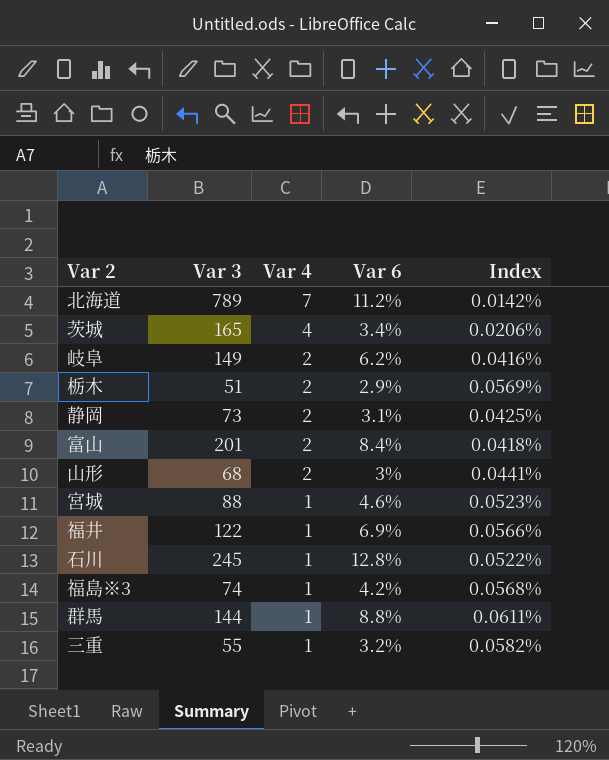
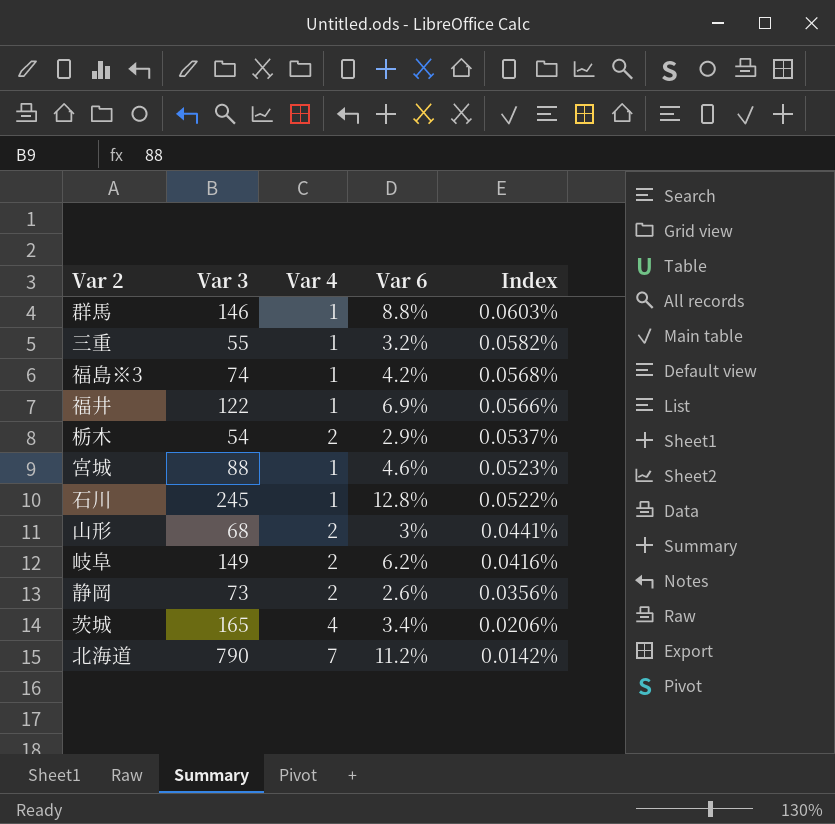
row order: Var 4 descending -> Index descending
row 富山: 201 | 2 | 8.4% | 0.0418% -> none
群馬 | Var 3: 144 -> 146
群馬 | Index: 0.0611% -> 0.0603%
栃木 | Var 3: 51 -> 54
栃木 | Index: 0.0569% -> 0.0537%
静岡 | Var 6: 3.1% -> 2.6%
静岡 | Index: 0.0425% -> 0.0356%
北海道 | Var 3: 789 -> 790

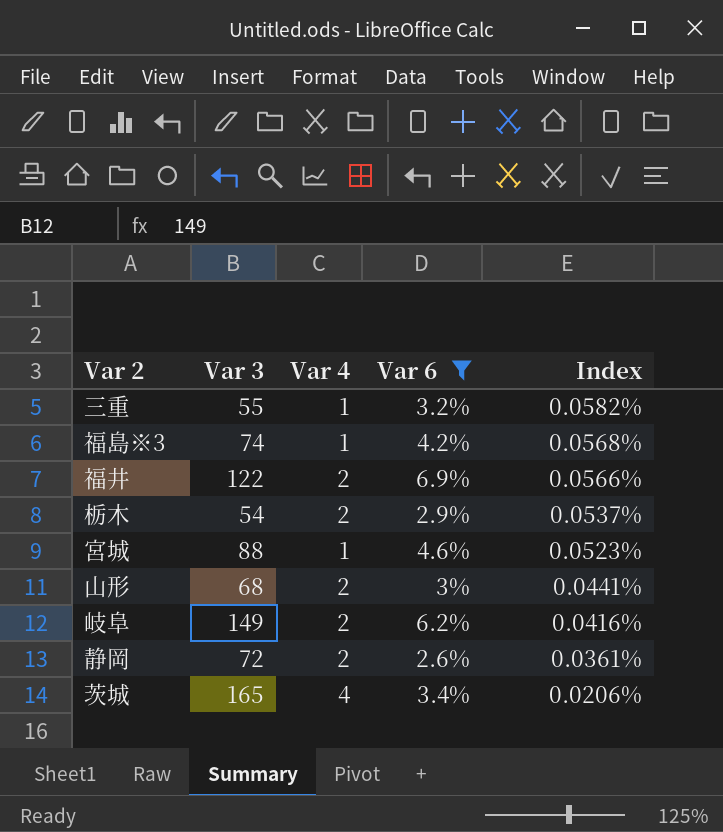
filter: none -> Var 6 <= 6.9%
福井 | Var 4: 1 -> 2
静岡 | Var 3: 73 -> 72
静岡 | Index: 0.0356% -> 0.0361%

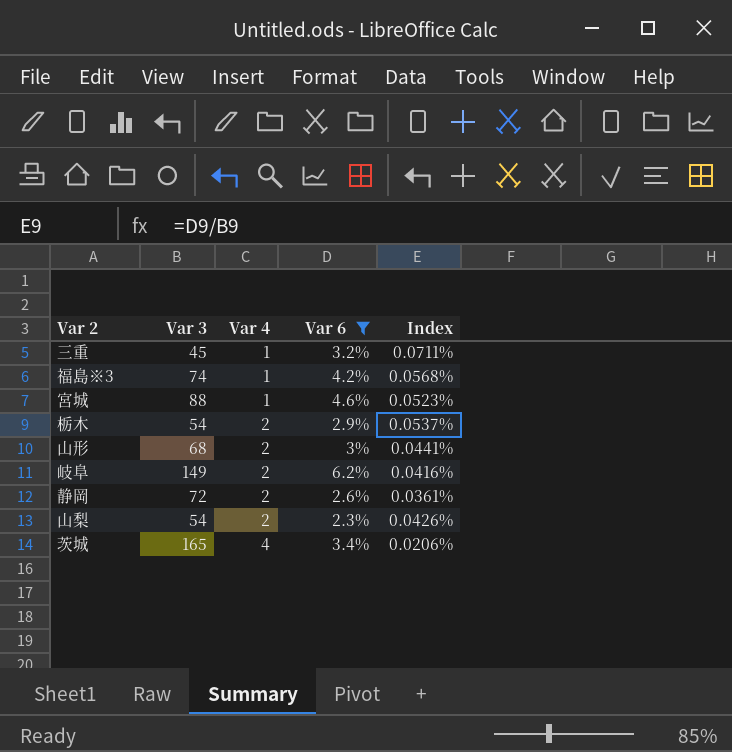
row order: Index descending -> Var 4 ascending
row 福井: 122 | 2 | 6.9% | 0.0566% -> none
三重 | Var 3: 55 -> 45
三重 | Index: 0.0582% -> 0.0711%
row 山梨: none -> 54 | 2 | 2.3% | 0.0426%

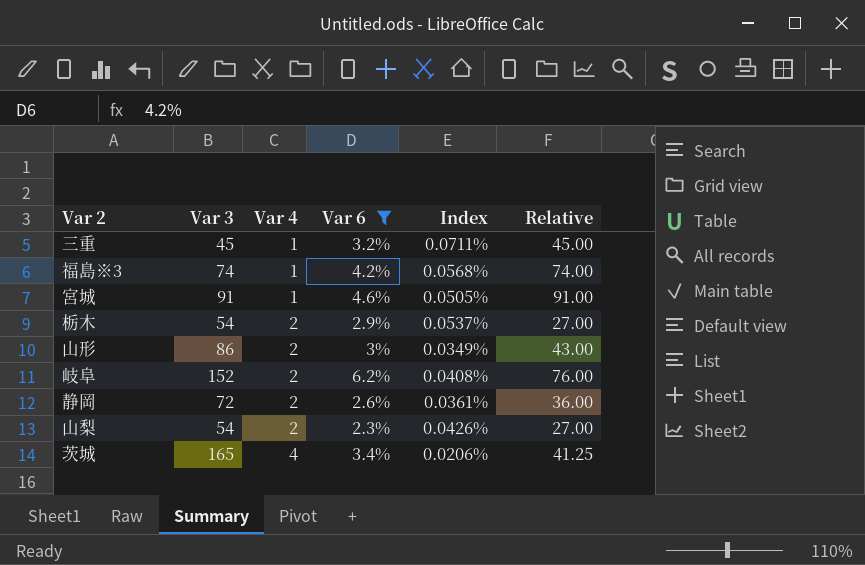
column Relative | formula: none -> [Var 3] / [Var 4]
宮城 | Var 3: 88 -> 91
宮城 | Index: 0.0523% -> 0.0505%
山形 | Var 3: 68 -> 86
山形 | Index: 0.0441% -> 0.0349%
岐阜 | Var 3: 149 -> 152
岐阜 | Index: 0.0416% -> 0.0408%

